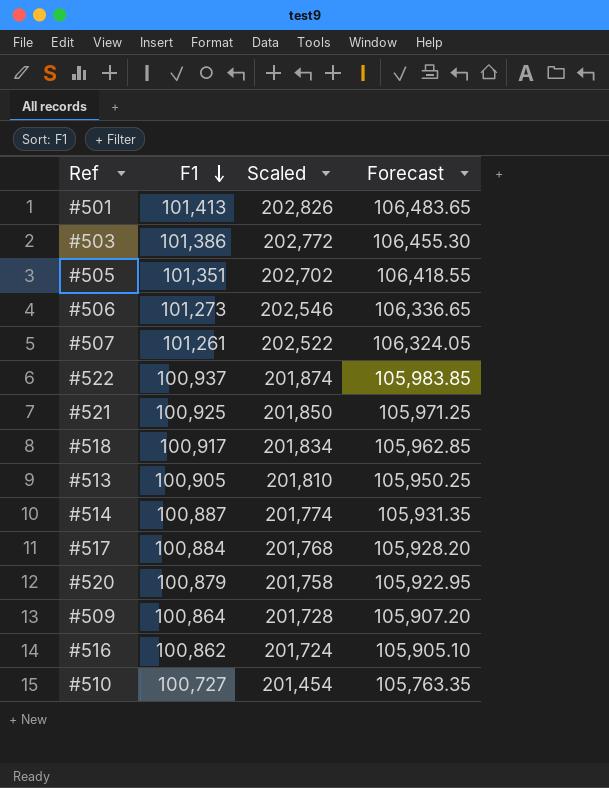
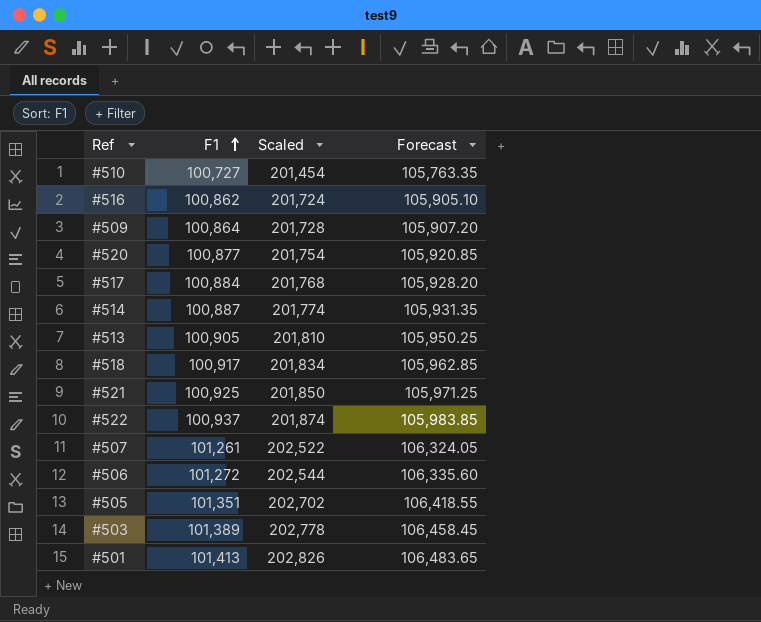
row order: F1 descending -> F1 ascending
#520 | F1: 100,879 -> 100,877
#520 | Scaled: 201,758 -> 201,754
#520 | Forecast: 105,922.95 -> 105,920.85
#506 | F1: 101,273 -> 101,272
#506 | Scaled: 202,546 -> 202,544
#506 | Forecast: 106,336.65 -> 106,335.60
#503 | F1: 101,386 -> 101,389
#503 | Scaled: 202,772 -> 202,778
#503 | Forecast: 106,455.30 -> 106,458.45

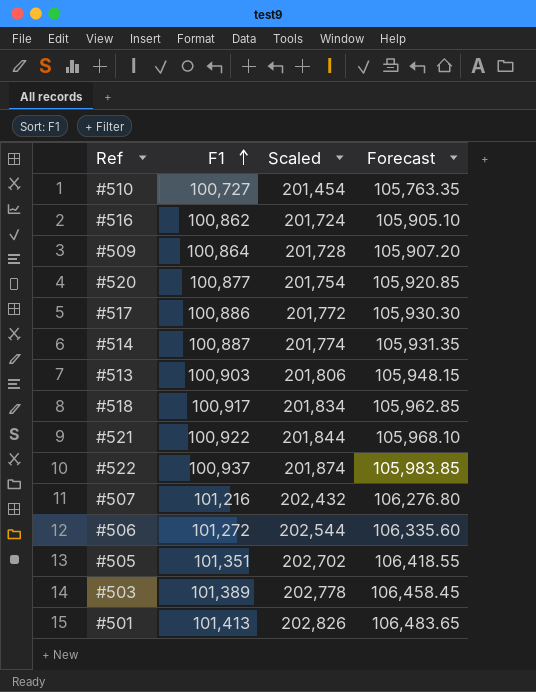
#517 | F1: 100,884 -> 100,886
#517 | Scaled: 201,768 -> 201,772
#517 | Forecast: 105,928.20 -> 105,930.30
#513 | F1: 100,905 -> 100,903
#513 | Scaled: 201,810 -> 201,806
#513 | Forecast: 105,950.25 -> 105,948.15
#521 | F1: 100,925 -> 100,922
#521 | Scaled: 201,850 -> 201,844
#521 | Forecast: 105,971.25 -> 105,968.10
#507 | F1: 101,261 -> 101,216
#507 | Scaled: 202,522 -> 202,432
#507 | Forecast: 106,324.05 -> 106,276.80

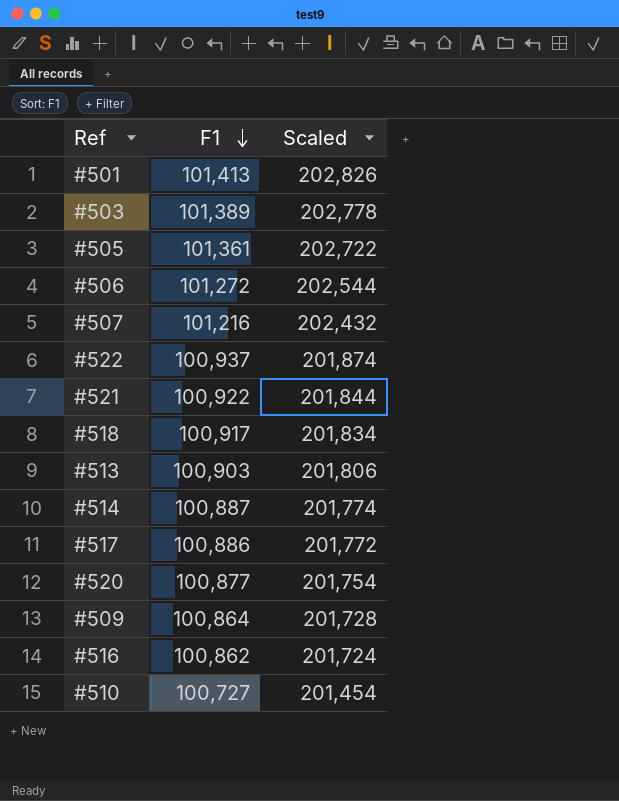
row order: F1 ascending -> F1 descending
column Forecast | formula: [F1] * 1.05 -> none
#505 | F1: 101,351 -> 101,361
#505 | Scaled: 202,702 -> 202,722

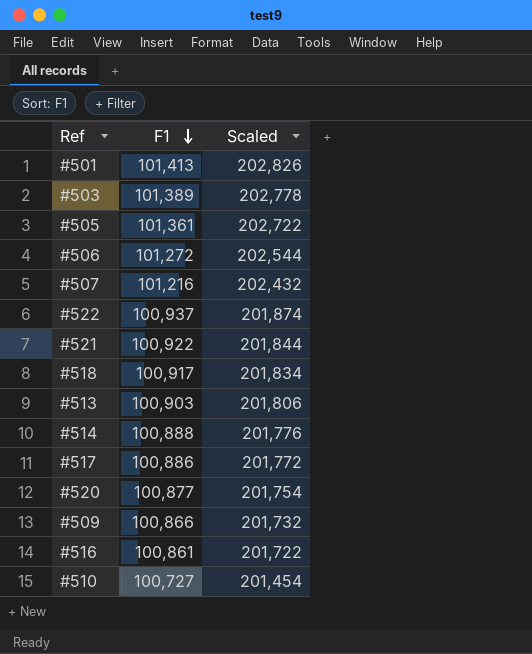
#514 | F1: 100,887 -> 100,888
#514 | Scaled: 201,774 -> 201,776
#509 | F1: 100,864 -> 100,866
#509 | Scaled: 201,728 -> 201,732
#516 | F1: 100,862 -> 100,861
#516 | Scaled: 201,724 -> 201,722

